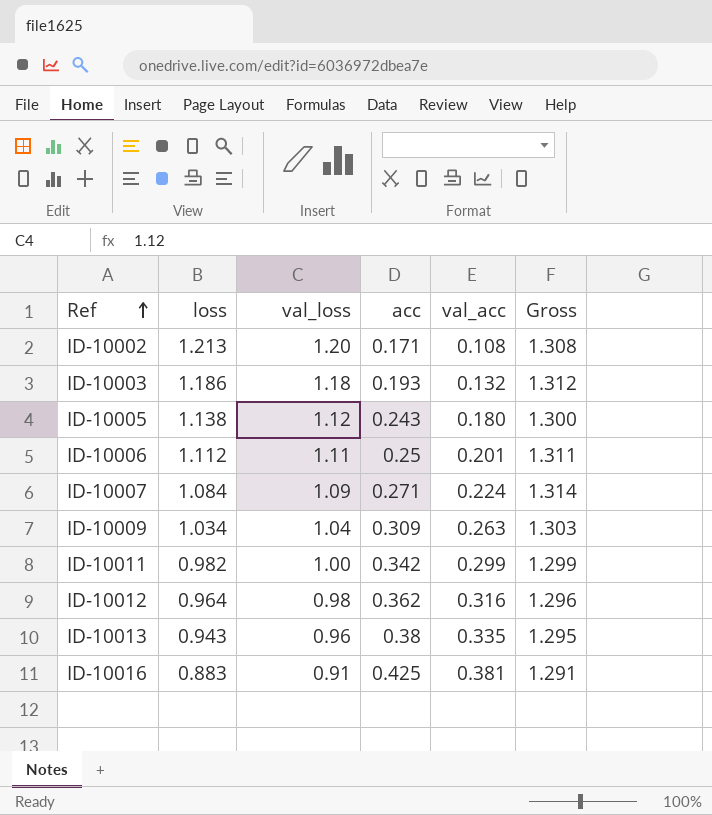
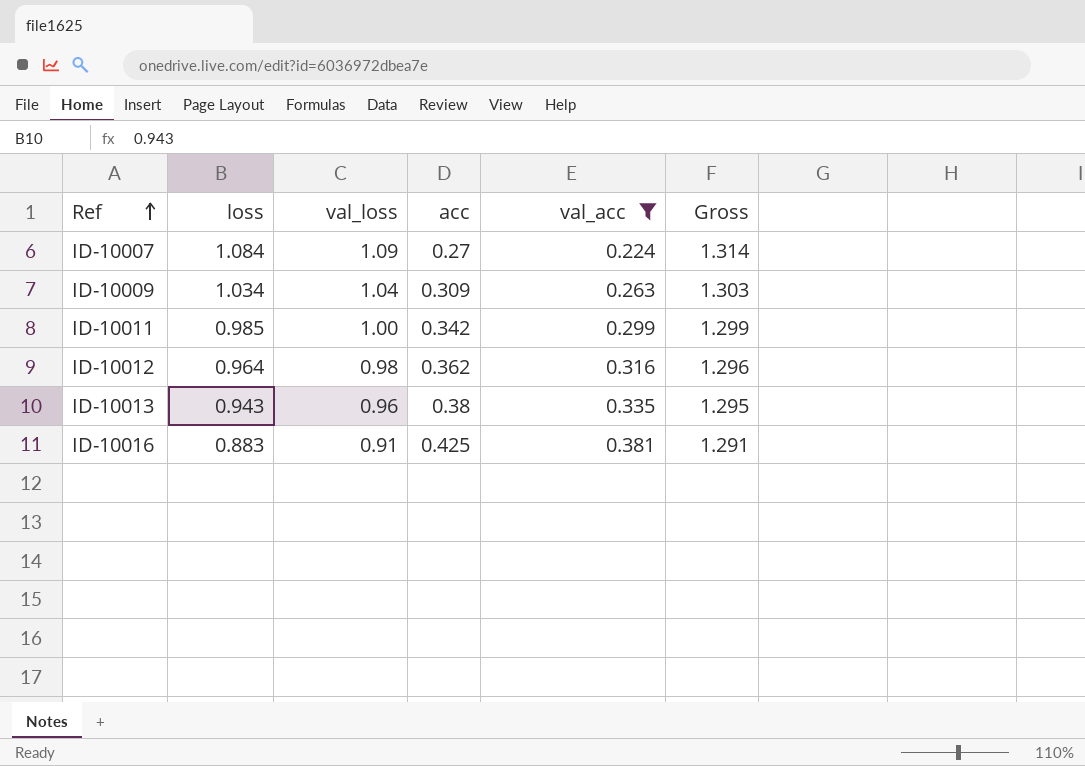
filter: none -> val_acc >= 0.224
ID-10007 | acc: 0.271 -> 0.27
ID-10011 | loss: 0.982 -> 0.985

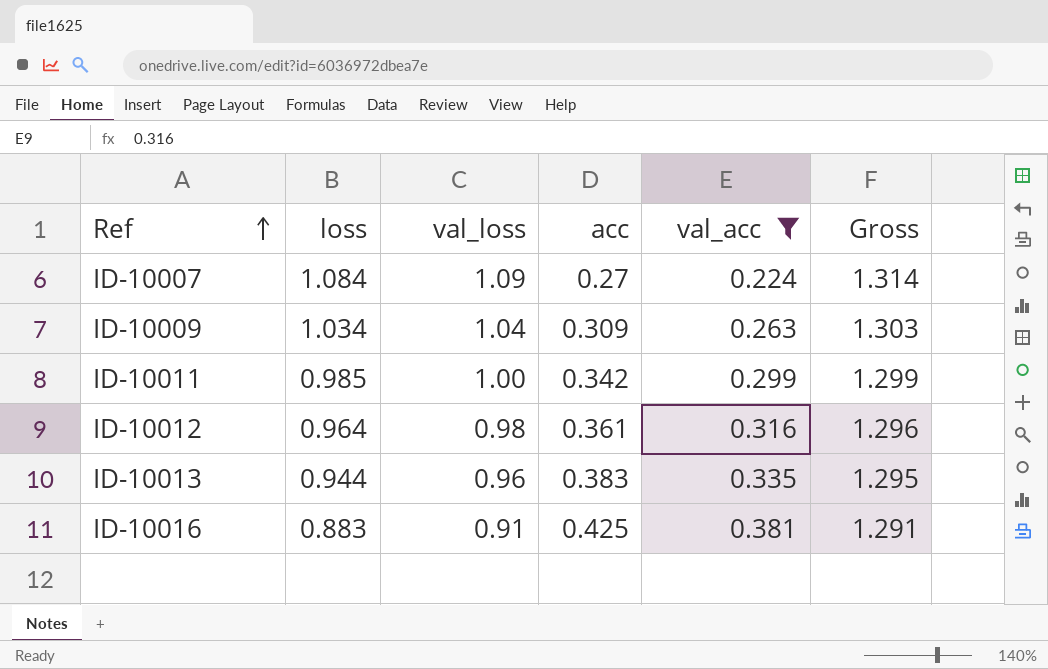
ID-10012 | acc: 0.362 -> 0.361
ID-10013 | loss: 0.943 -> 0.944
ID-10013 | acc: 0.38 -> 0.383

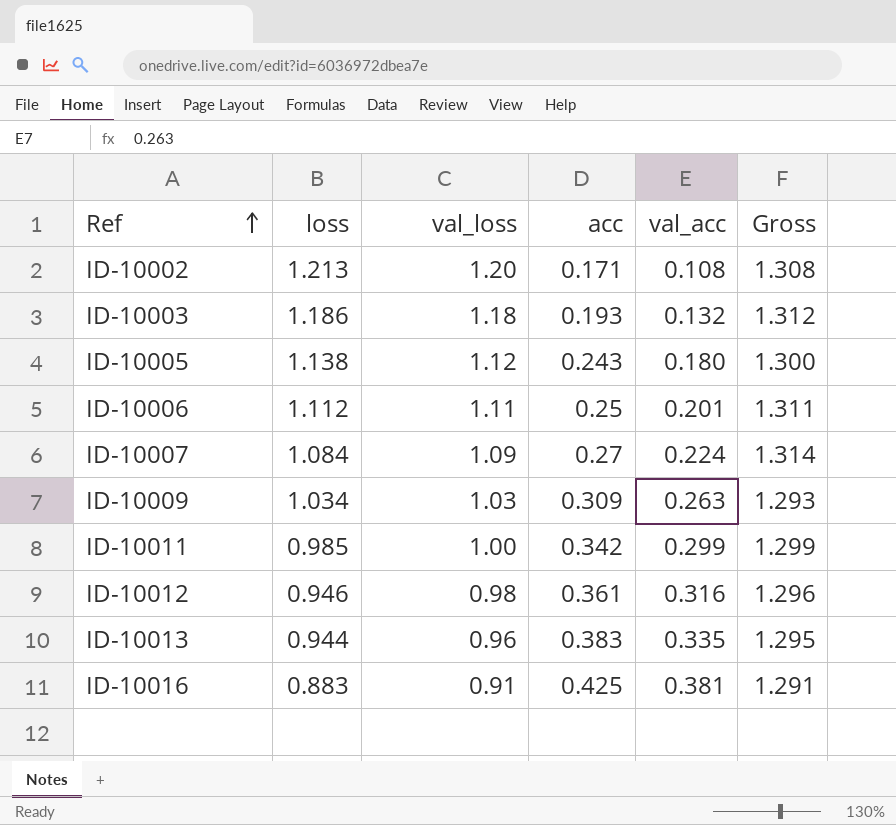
filter: val_acc >= 0.224 -> none
ID-10009 | val_loss: 1.04 -> 1.03
ID-10009 | Gross: 1.303 -> 1.293
ID-10012 | loss: 0.964 -> 0.946

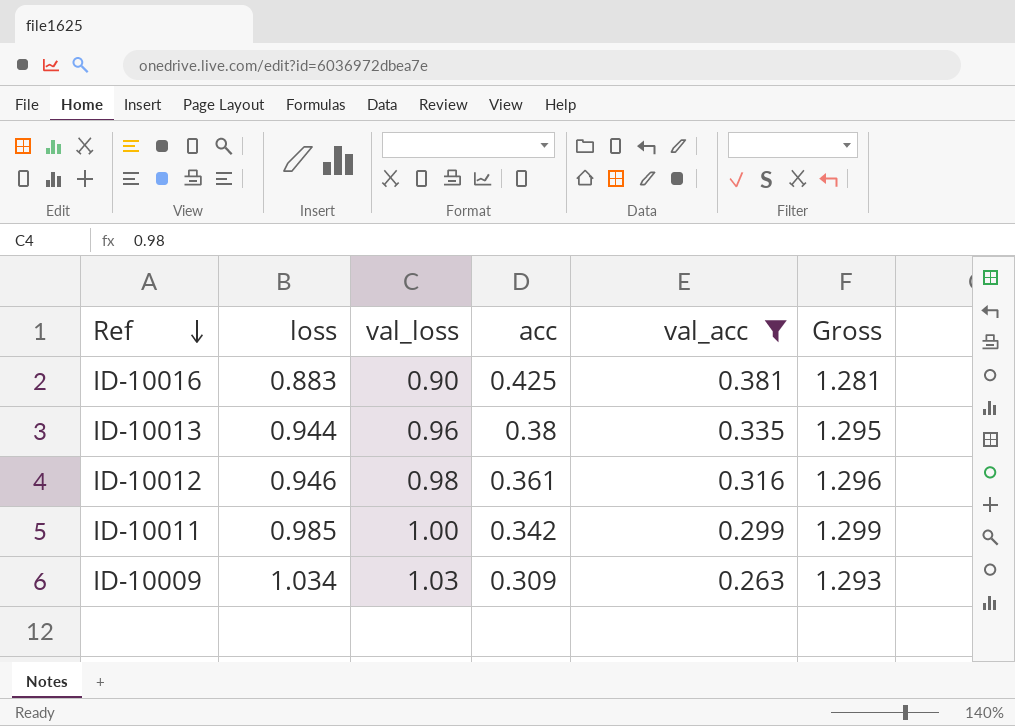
filter: none -> val_acc >= 0.263
row order: Ref ascending -> Ref descending
ID-10016 | val_loss: 0.91 -> 0.90
ID-10016 | Gross: 1.291 -> 1.281
ID-10013 | acc: 0.383 -> 0.38

